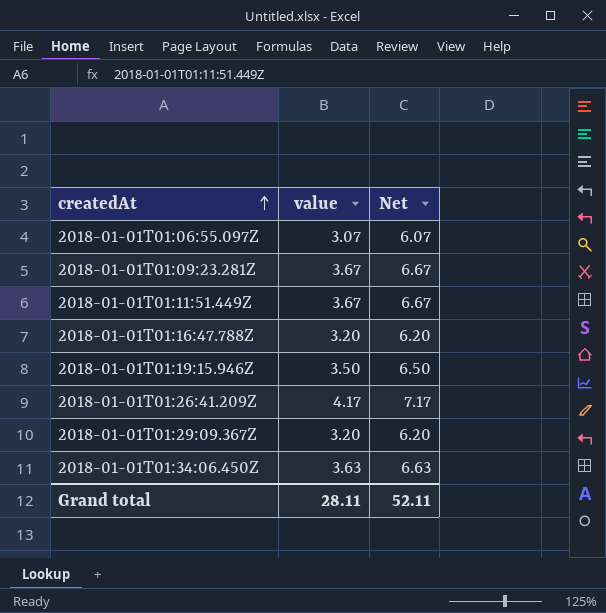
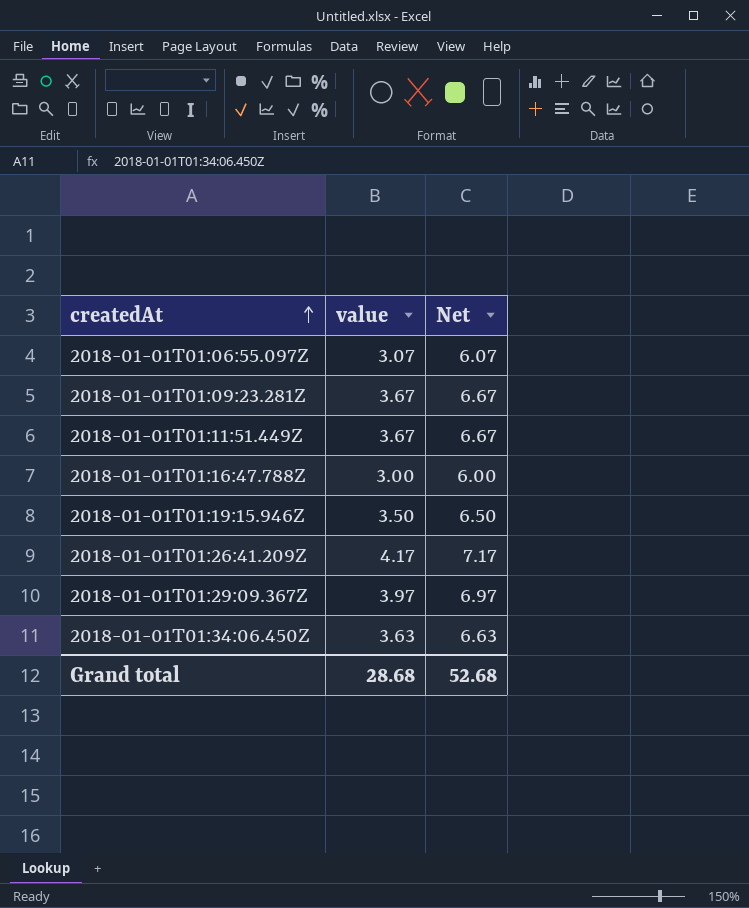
2018-01-01T01:16:47.788Z | value: 3.20 -> 3.00
2018-01-01T01:16:47.788Z | Net: 6.20 -> 6.00
2018-01-01T01:29:09.367Z | value: 3.20 -> 3.97
2018-01-01T01:29:09.367Z | Net: 6.20 -> 6.97
Grand total | value: 28.11 -> 28.68
Grand total | Net: 52.11 -> 52.68

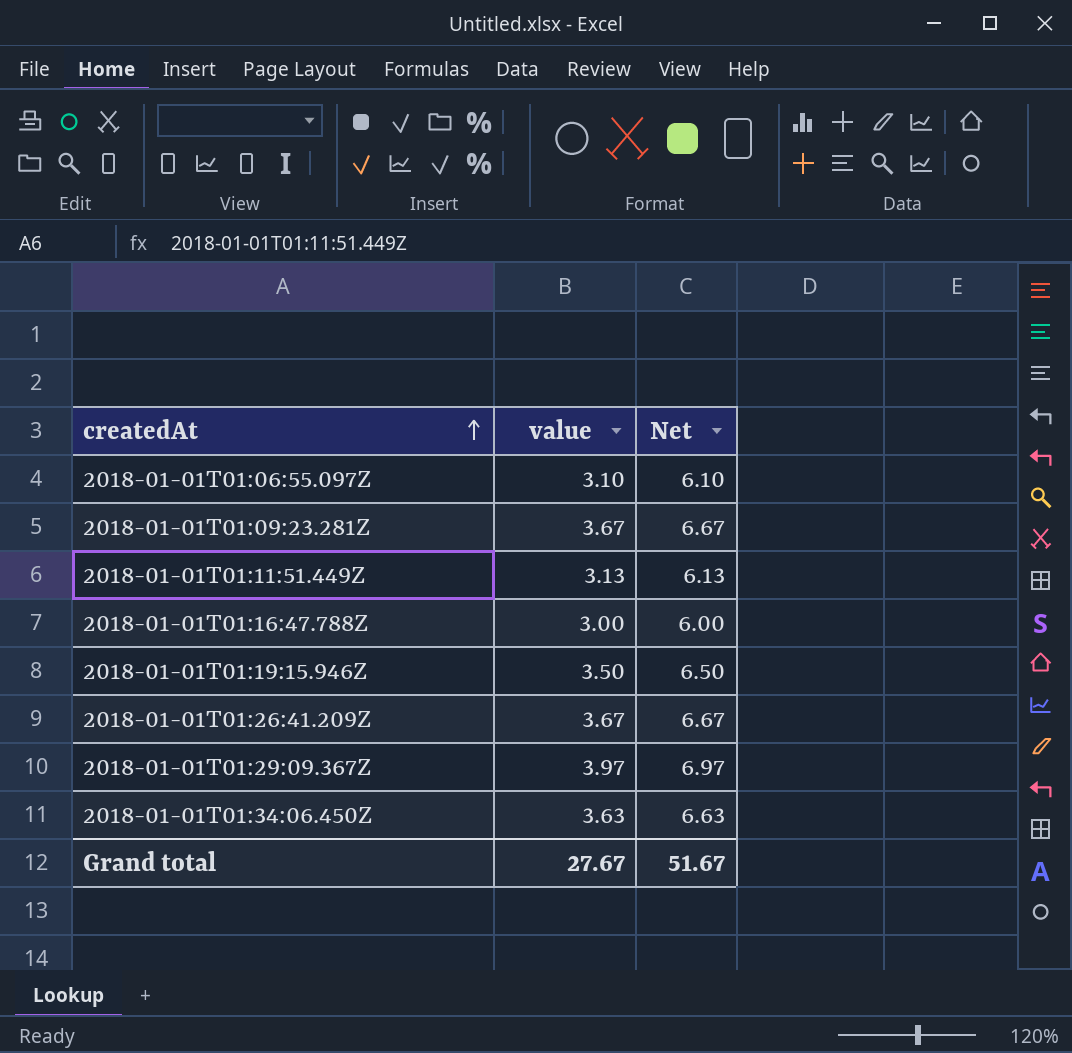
2018-01-01T01:06:55.097Z | value: 3.07 -> 3.10
2018-01-01T01:06:55.097Z | Net: 6.07 -> 6.10
2018-01-01T01:11:51.449Z | value: 3.67 -> 3.13
2018-01-01T01:11:51.449Z | Net: 6.67 -> 6.13
2018-01-01T01:26:41.209Z | value: 4.17 -> 3.67
2018-01-01T01:26:41.209Z | Net: 7.17 -> 6.67
Grand total | value: 28.68 -> 27.67
Grand total | Net: 52.68 -> 51.67

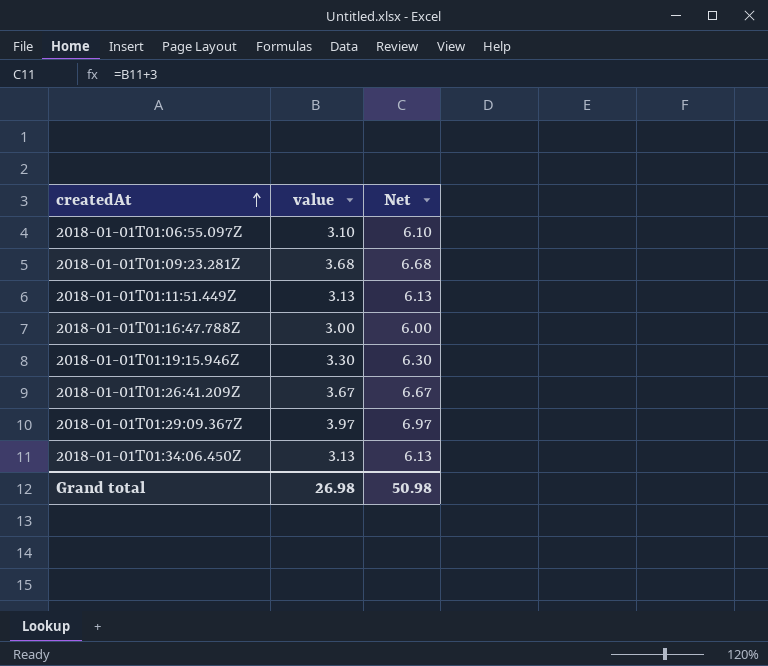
2018-01-01T01:09:23.281Z | value: 3.67 -> 3.68
2018-01-01T01:09:23.281Z | Net: 6.67 -> 6.68
2018-01-01T01:19:15.946Z | value: 3.50 -> 3.30
2018-01-01T01:19:15.946Z | Net: 6.50 -> 6.30
2018-01-01T01:34:06.450Z | value: 3.63 -> 3.13
2018-01-01T01:34:06.450Z | Net: 6.63 -> 6.13
Grand total | value: 27.67 -> 26.98
Grand total | Net: 51.67 -> 50.98

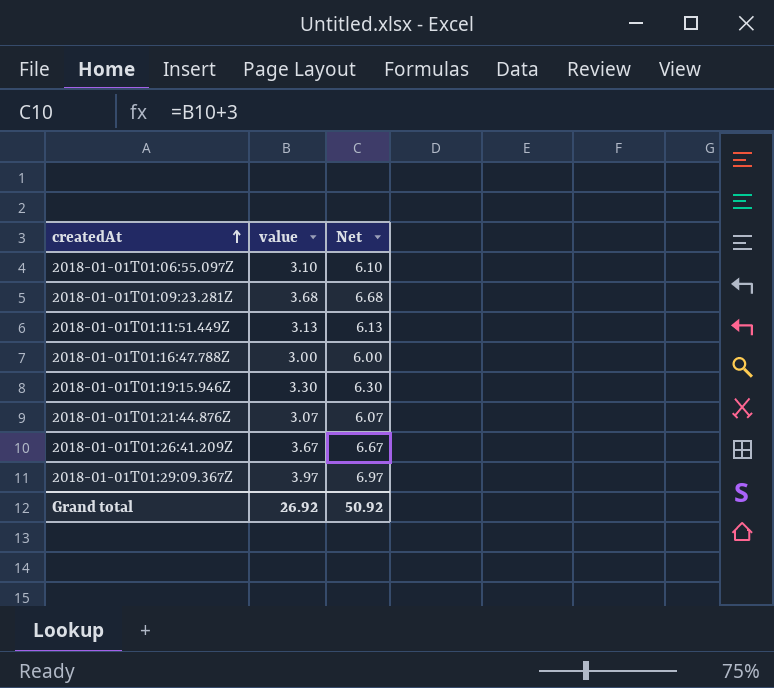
row 2018-01-01T01:34:06.450Z: 3.13 | 6.13 -> none
row 2018-01-01T01:21:44.876Z: none -> 3.07 | 6.07
Grand total | value: 26.98 -> 26.92
Grand total | Net: 50.98 -> 50.92

